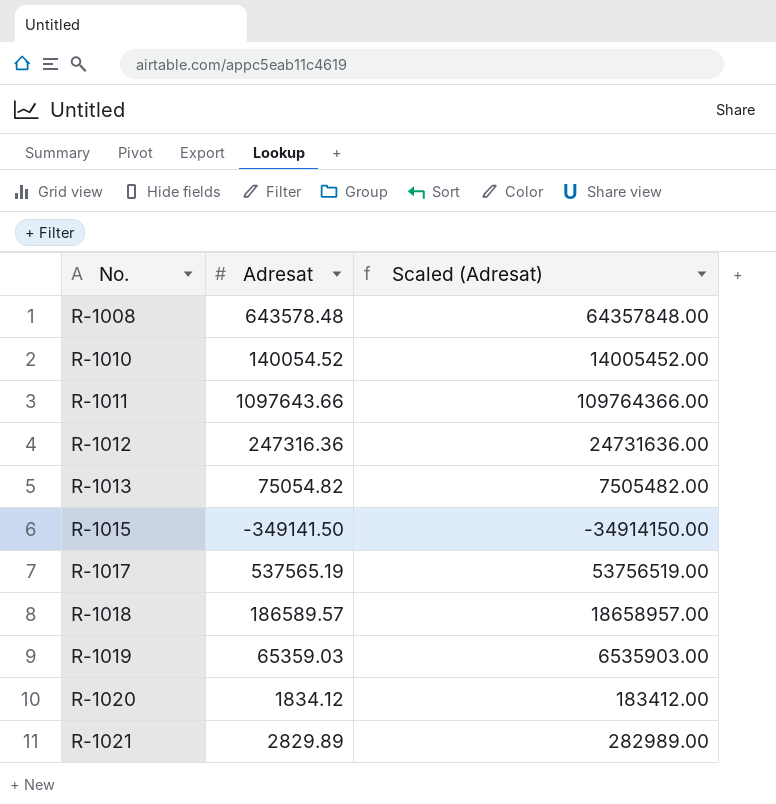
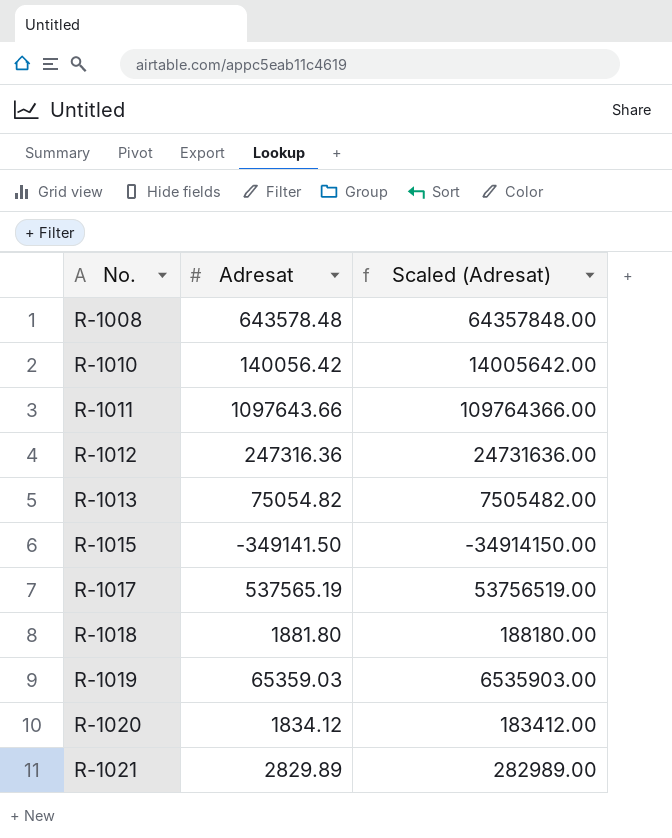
R-1010 | Adresat: 140054.52 -> 140056.42
R-1010 | Scaled (Adresat): 14005452.00 -> 14005642.00
R-1018 | Adresat: 186589.57 -> 1881.80
R-1018 | Scaled (Adresat): 18658957.00 -> 188180.00

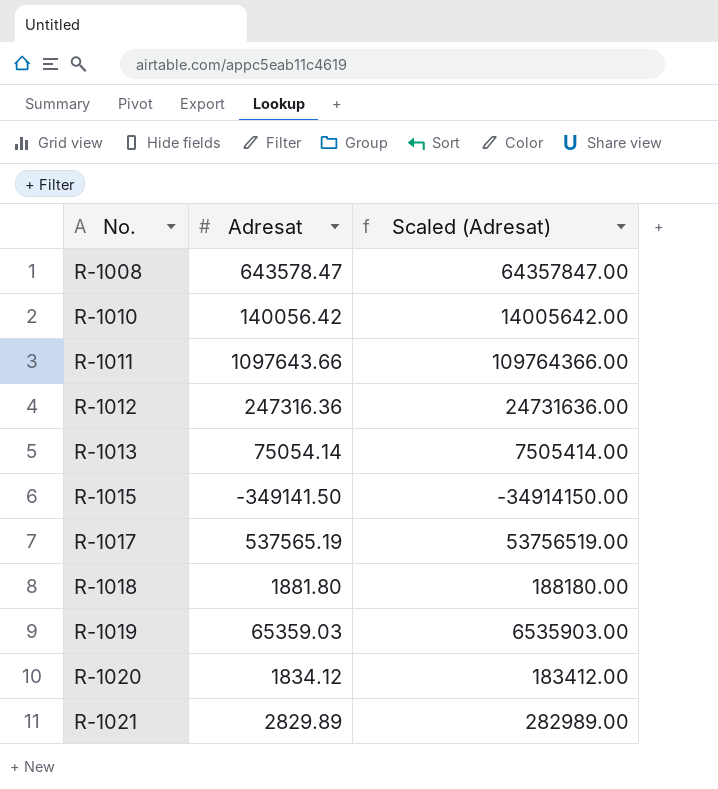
R-1008 | Adresat: 643578.48 -> 643578.47
R-1008 | Scaled (Adresat): 64357848.00 -> 64357847.00
R-1013 | Adresat: 75054.82 -> 75054.14
R-1013 | Scaled (Adresat): 7505482.00 -> 7505414.00

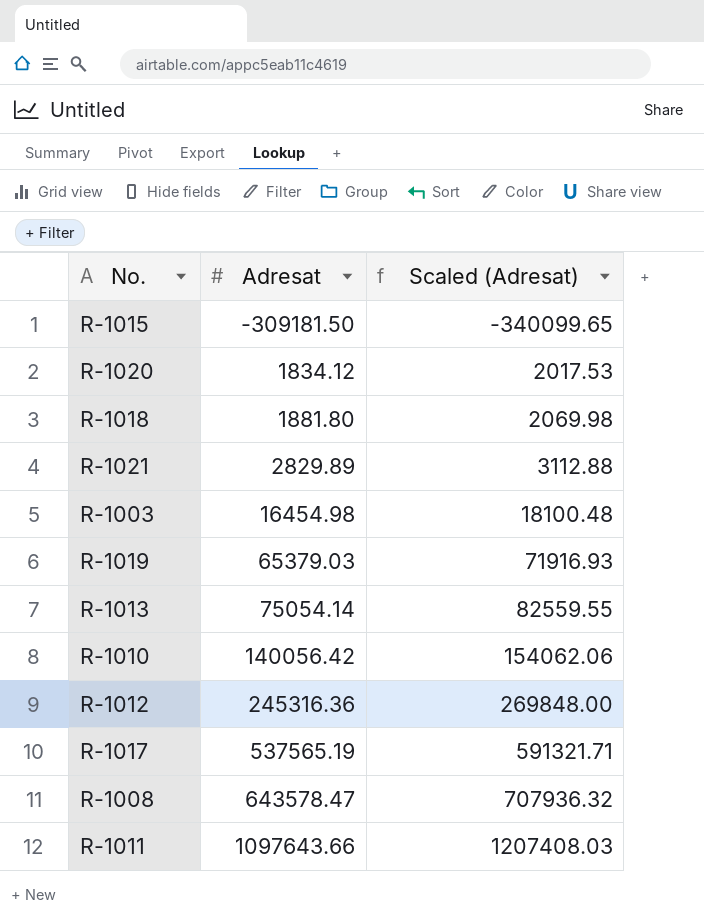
row order: No. ascending -> Adresat ascending
column Scaled (Adresat) | formula: [Adresat] * 100 -> [Adresat] * 1.1
R-1015 | Adresat: -349141.50 -> -309181.50
row R-1003: none -> 16454.98 | 18100.48
R-1019 | Adresat: 65359.03 -> 65379.03
R-1012 | Adresat: 247316.36 -> 245316.36

